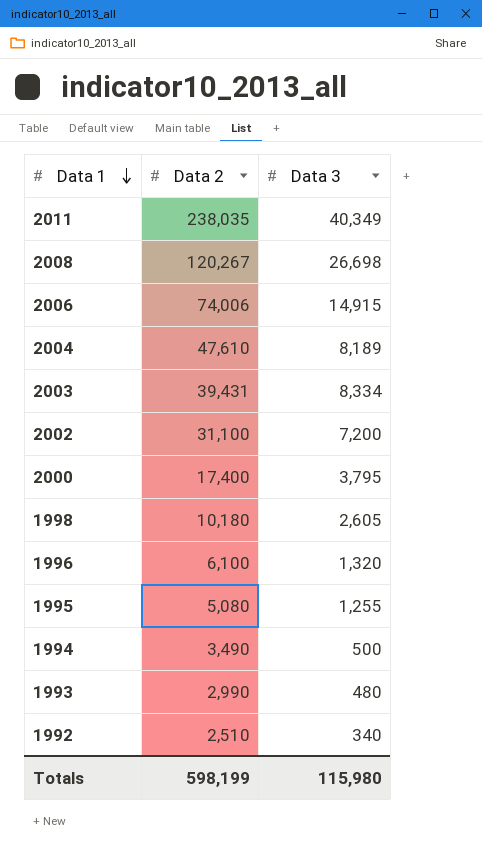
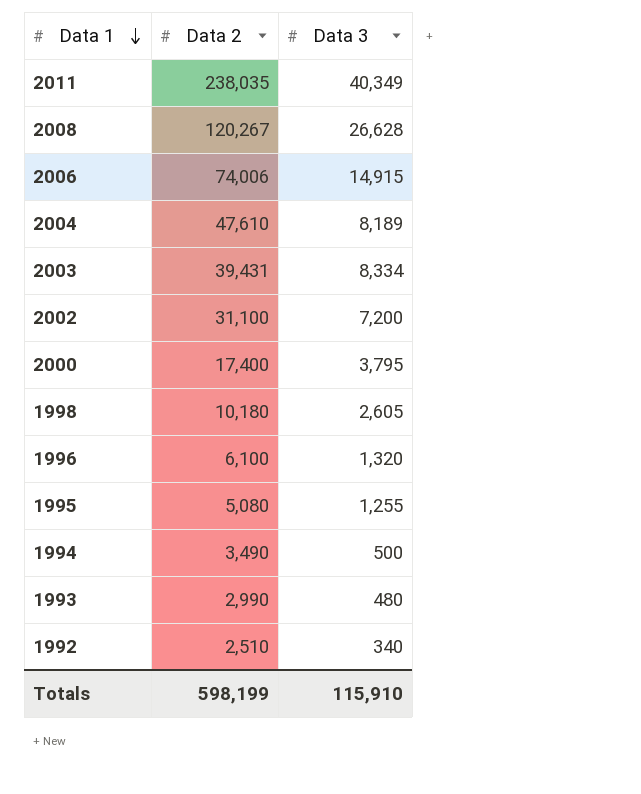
2008 | Data 3: 26,698 -> 26,628
Totals | Data 3: 115,980 -> 115,910

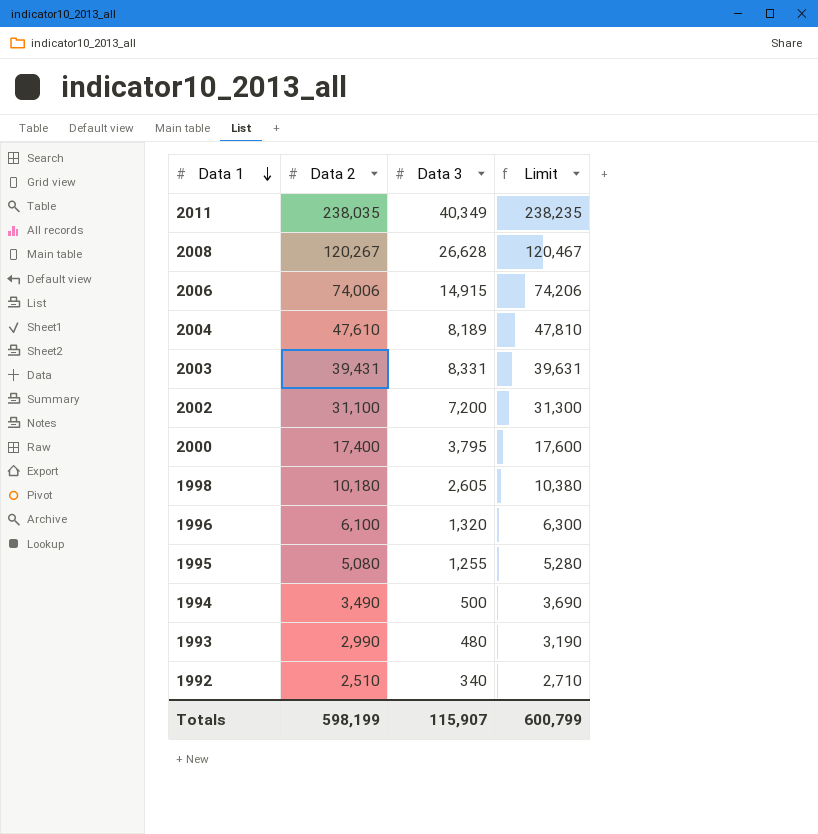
column Limit | formula: none -> [Data 2] + 200
2003 | Data 3: 8,334 -> 8,331
Totals | Data 3: 115,910 -> 115,907

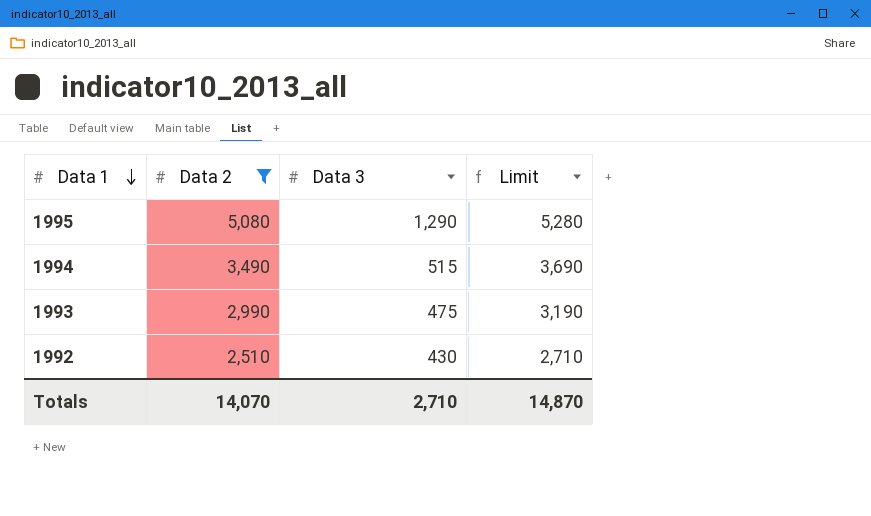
filter: none -> Data 2 <= 5,080
1995 | Data 3: 1,255 -> 1,290
1994 | Data 3: 500 -> 515
1993 | Data 3: 480 -> 475
1992 | Data 3: 340 -> 430
Totals | Data 2: 598,199 -> 14,070
Totals | Data 3: 115,907 -> 2,710
Totals | Limit: 600,799 -> 14,870

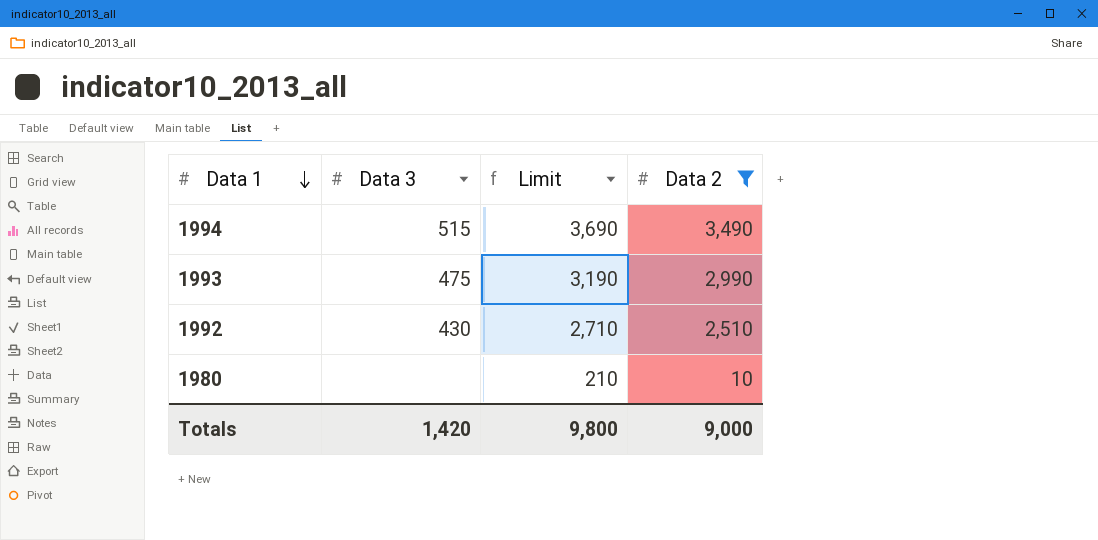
column Data 2 | position: 2 -> 4
row 1995: 5,080 | 1,290 | 5,280 -> none
row 1980: none -> none | 210 | 10
Totals | Data 3: 2,710 -> 1,420
Totals | Limit: 14,870 -> 9,800
Totals | Data 2: 14,070 -> 9,000

